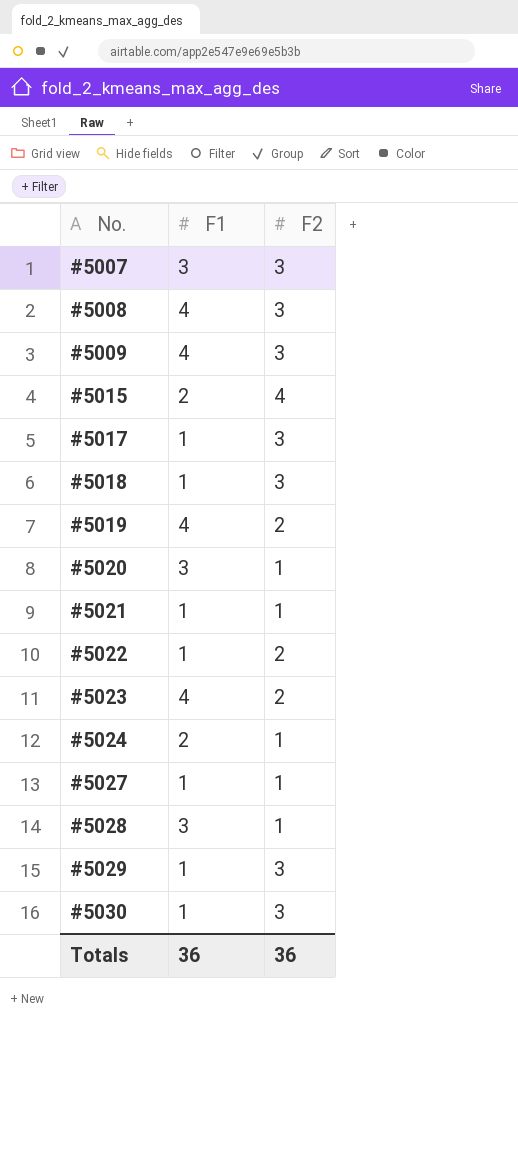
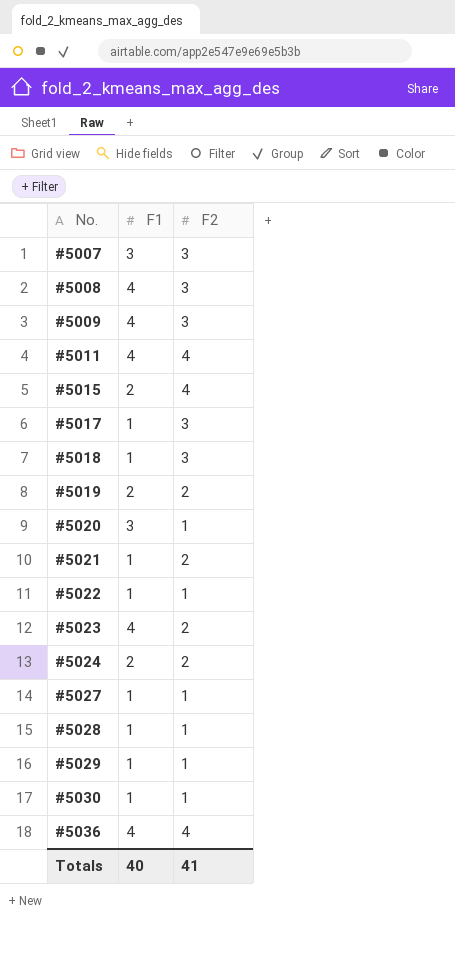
row #5011: none -> 4 | 4
#5019 | F1: 4 -> 2
#5021 | F2: 1 -> 2
#5022 | F2: 2 -> 1
#5024 | F2: 1 -> 2
#5028 | F1: 3 -> 1
#5029 | F2: 3 -> 1
#5030 | F2: 3 -> 1
row #5036: none -> 4 | 4
Totals | F1: 36 -> 40
Totals | F2: 36 -> 41

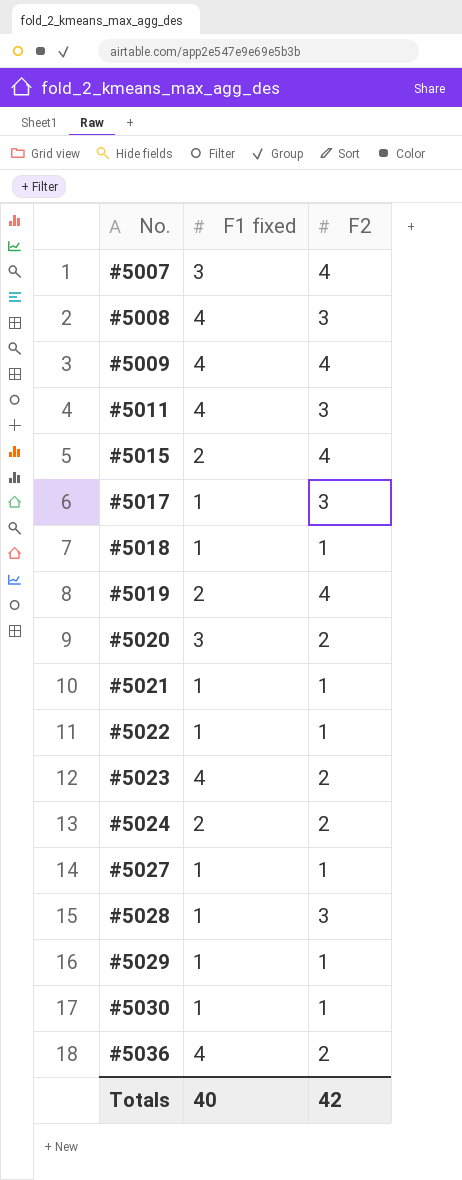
column name: F1 -> F1 fixed
#5007 | F2: 3 -> 4
#5009 | F2: 3 -> 4
#5011 | F2: 4 -> 3
#5018 | F2: 3 -> 1
#5019 | F2: 2 -> 4
#5020 | F2: 1 -> 2
#5021 | F2: 2 -> 1
#5028 | F2: 1 -> 3
#5036 | F2: 4 -> 2
Totals | F2: 41 -> 42

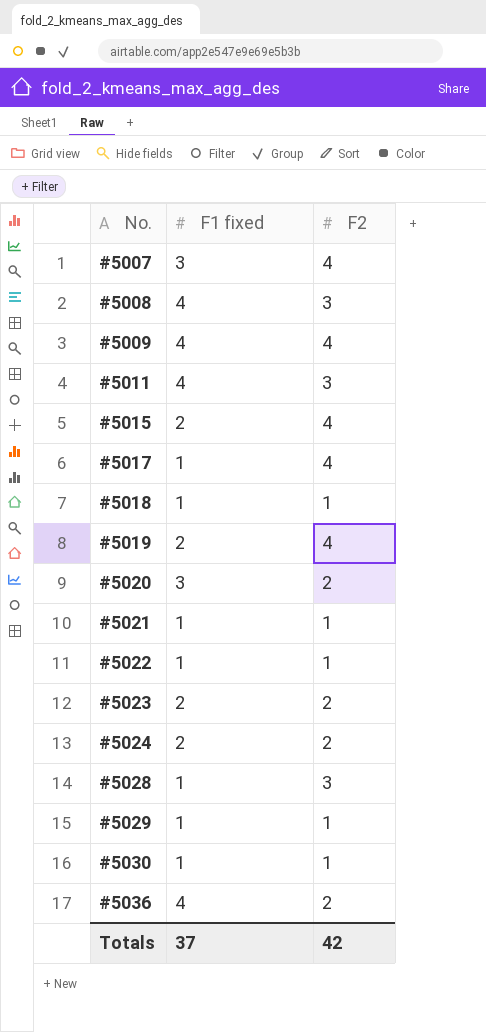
row #5027: 1 | 1 -> none
#5017 | F2: 3 -> 4
#5023 | F1 fixed: 4 -> 2
Totals | F1 fixed: 40 -> 37

